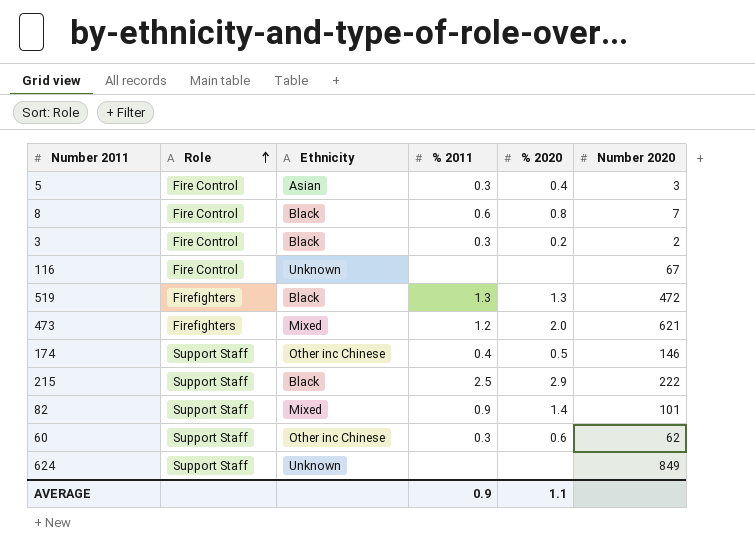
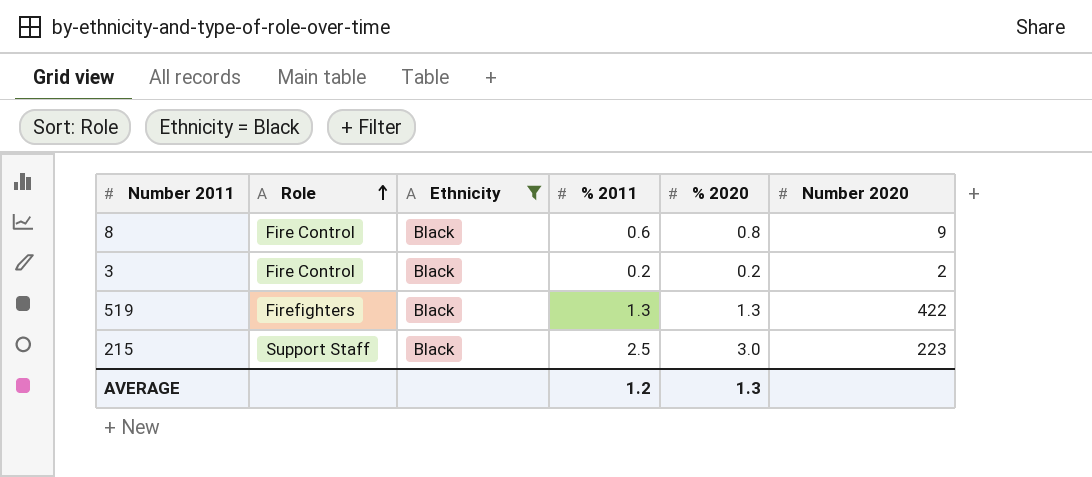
filter: none -> Ethnicity = Black
8 | Number 2020: 7 -> 9
3 | % 2011: 0.3 -> 0.2
519 | Number 2020: 472 -> 422
215 | % 2020: 2.9 -> 3.0
215 | Number 2020: 222 -> 223
AVERAGE | % 2011: 0.9 -> 1.2
AVERAGE | % 2020: 1.1 -> 1.3

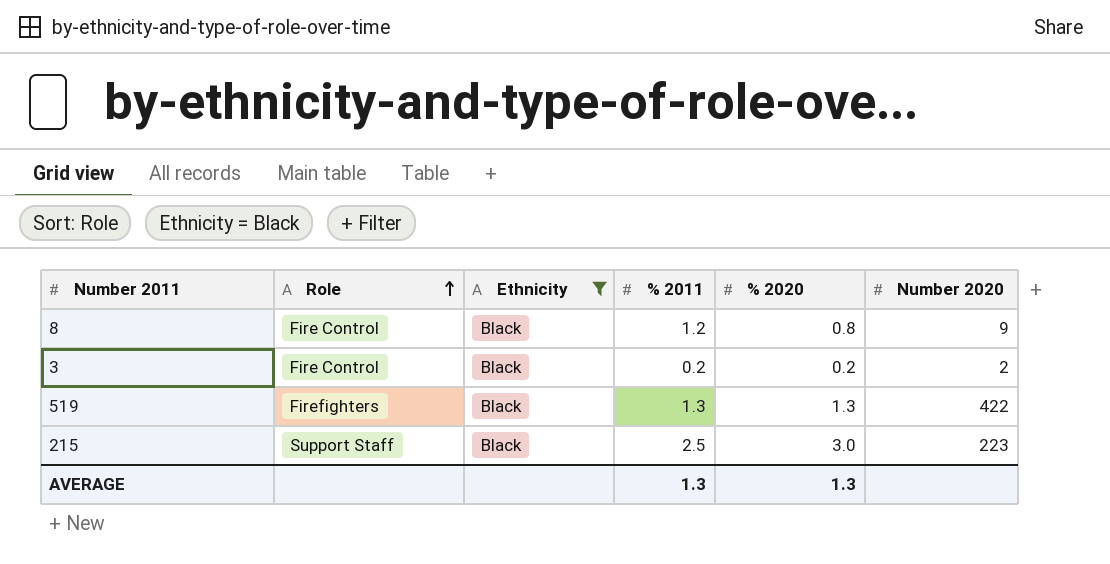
8 | % 2011: 0.6 -> 1.2
AVERAGE | % 2011: 1.2 -> 1.3

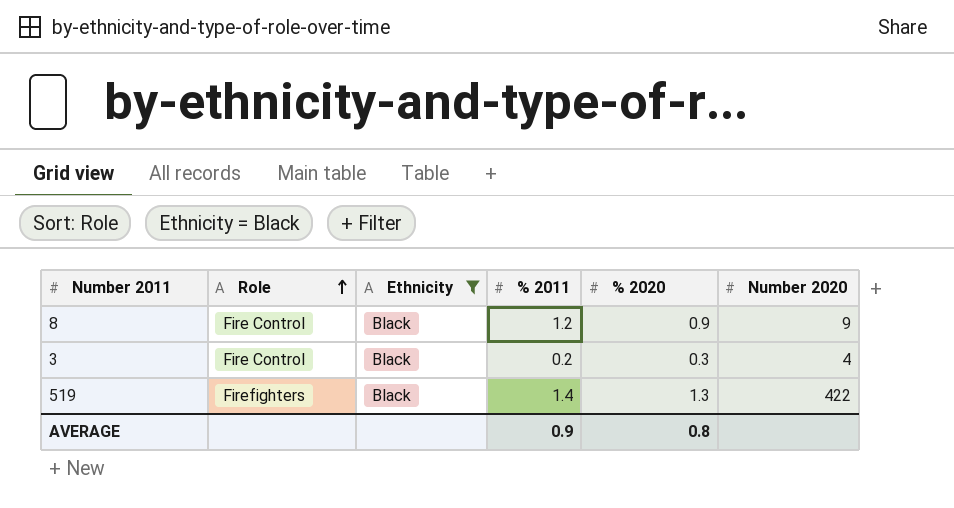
row 215: Support Staff | Black | 2.5 | 3.0 | 223 -> none
8 | % 2020: 0.8 -> 0.9
3 | % 2020: 0.2 -> 0.3
3 | Number 2020: 2 -> 4
519 | % 2011: 1.3 -> 1.4
AVERAGE | % 2011: 1.3 -> 0.9
AVERAGE | % 2020: 1.3 -> 0.8

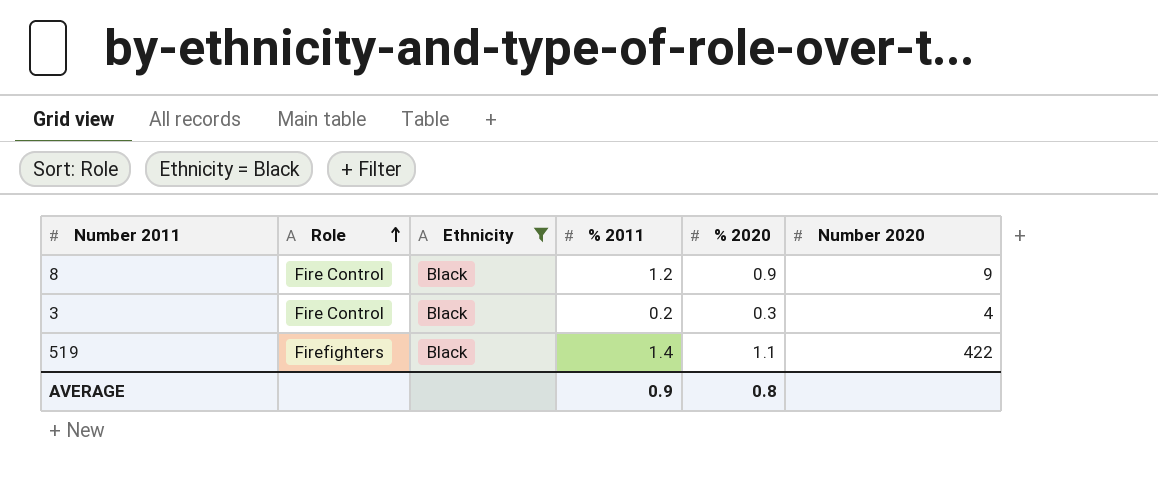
519 | % 2020: 1.3 -> 1.1

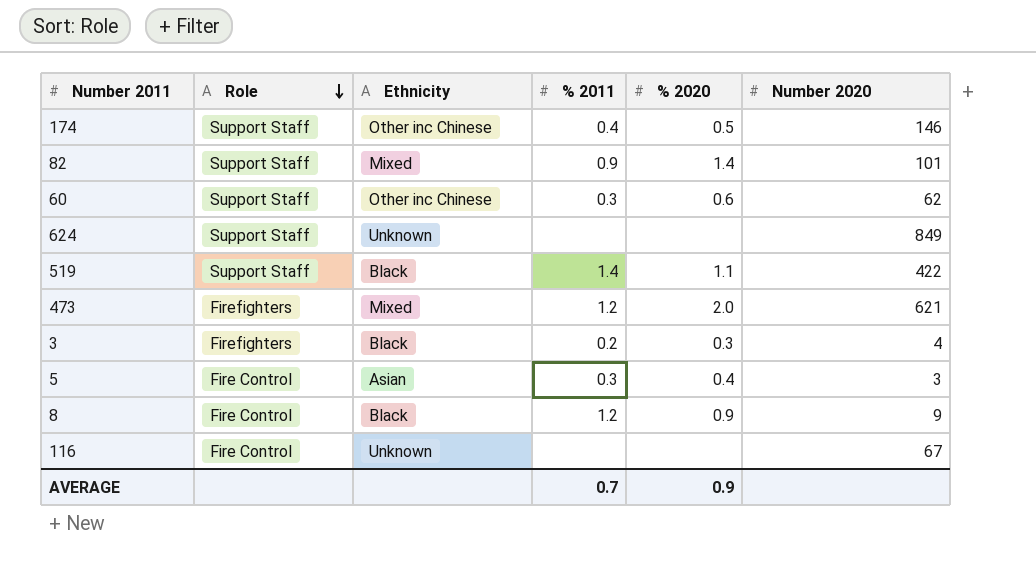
filter: Ethnicity = Black -> none
row order: Role ascending -> Role descending
519 | Role: Firefighters -> Support Staff
3 | Role: Fire Control -> Firefighters
AVERAGE | % 2011: 0.9 -> 0.7
AVERAGE | % 2020: 0.8 -> 0.9

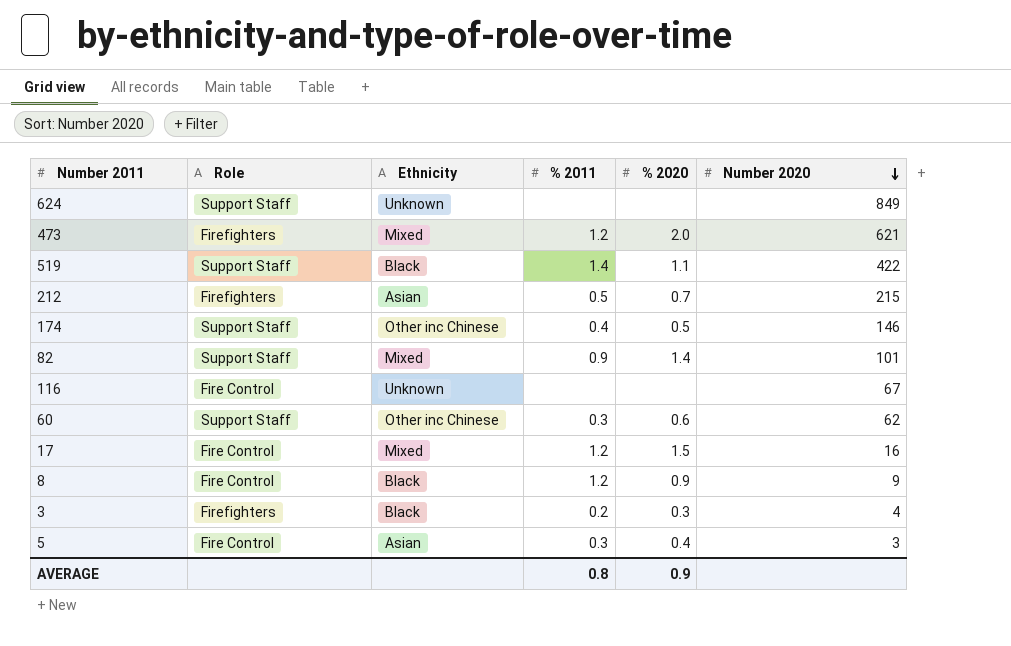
row order: Role descending -> Number 2020 descending
row 212: none -> Firefighters | Asian | 0.5 | 0.7 | 215
row 17: none -> Fire Control | Mixed | 1.2 | 1.5 | 16
AVERAGE | % 2011: 0.7 -> 0.8

